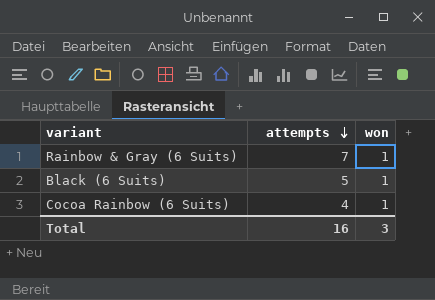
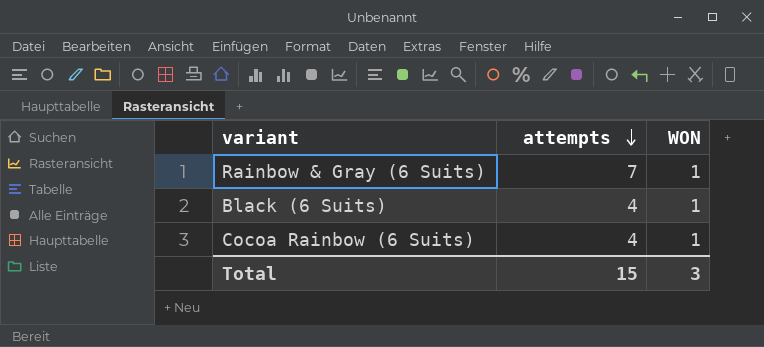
column name: won -> WON
Black (6 Suits) | attempts: 5 -> 4
Total | attempts: 16 -> 15

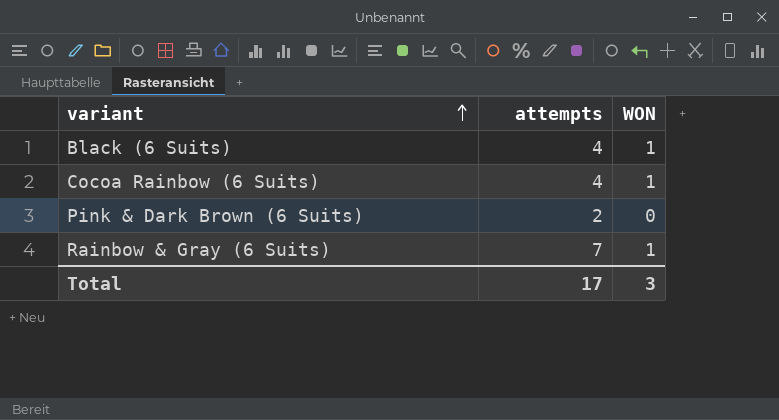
row order: attempts descending -> variant ascending
row Pink & Dark Brown (6 Suits): none -> 2 | 0
Total | attempts: 15 -> 17

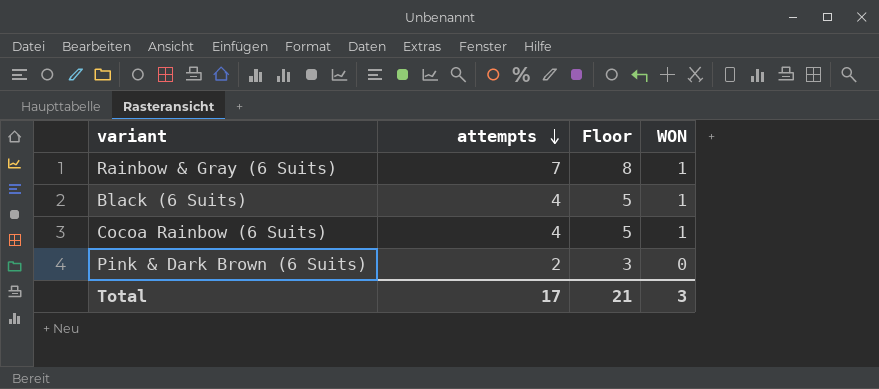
row order: variant ascending -> attempts descending
column Floor | formula: none -> [attempts] + 1

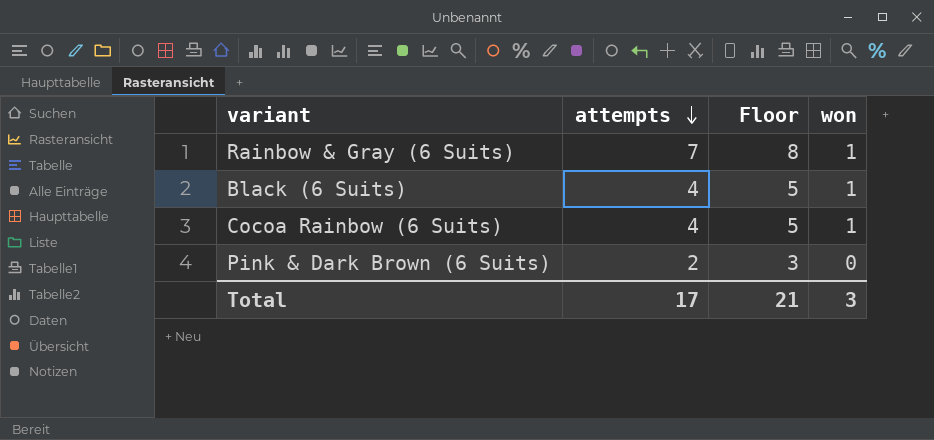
column name: WON -> won

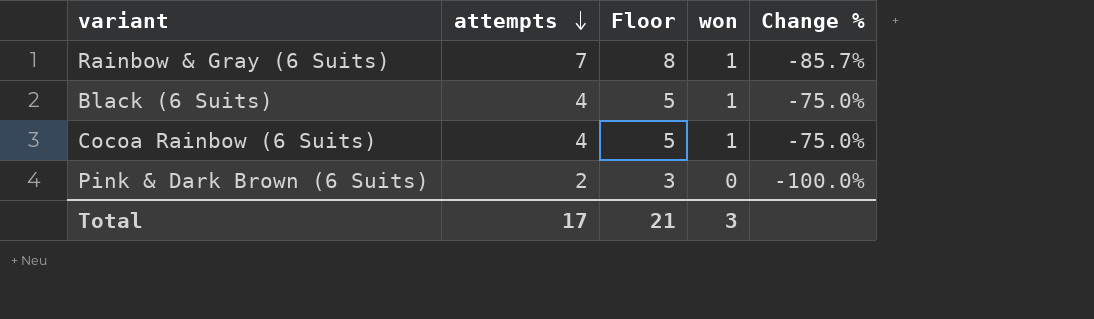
column Change % | formula: none -> ([won] - [attempts]) / [attempts]

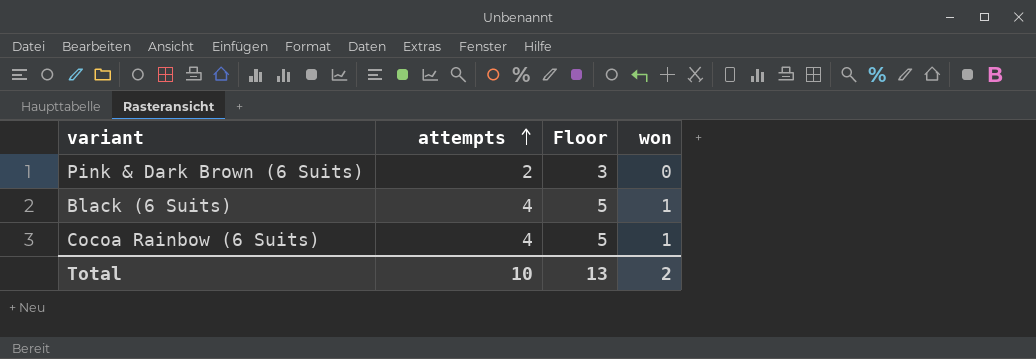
row order: attempts descending -> attempts ascending
column Change % | formula: ([won] - [attempts]) / [attempts] -> none
row Rainbow & Gray (6 Suits): 7 | 8 | 1 | -85.7% -> none
Total | attempts: 17 -> 10
Total | Floor: 21 -> 13
Total | won: 3 -> 2

